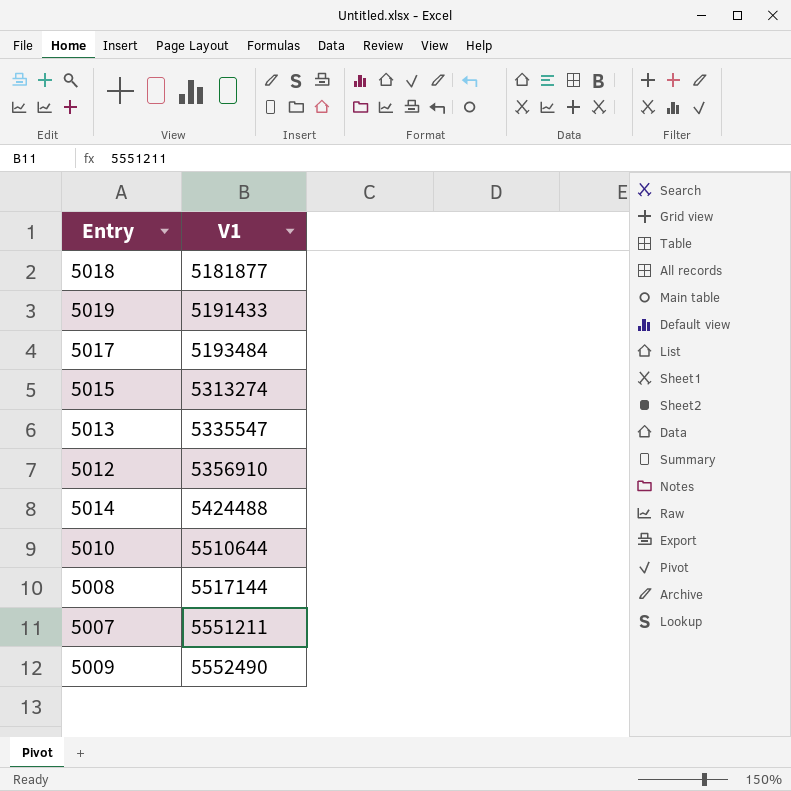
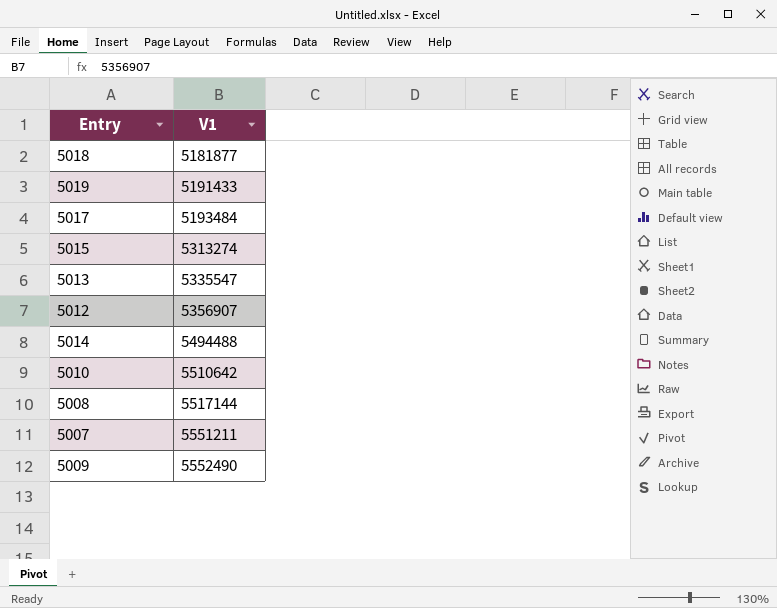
5012 | V1: 5356910 -> 5356907
5014 | V1: 5424488 -> 5494488
5010 | V1: 5510644 -> 5510642

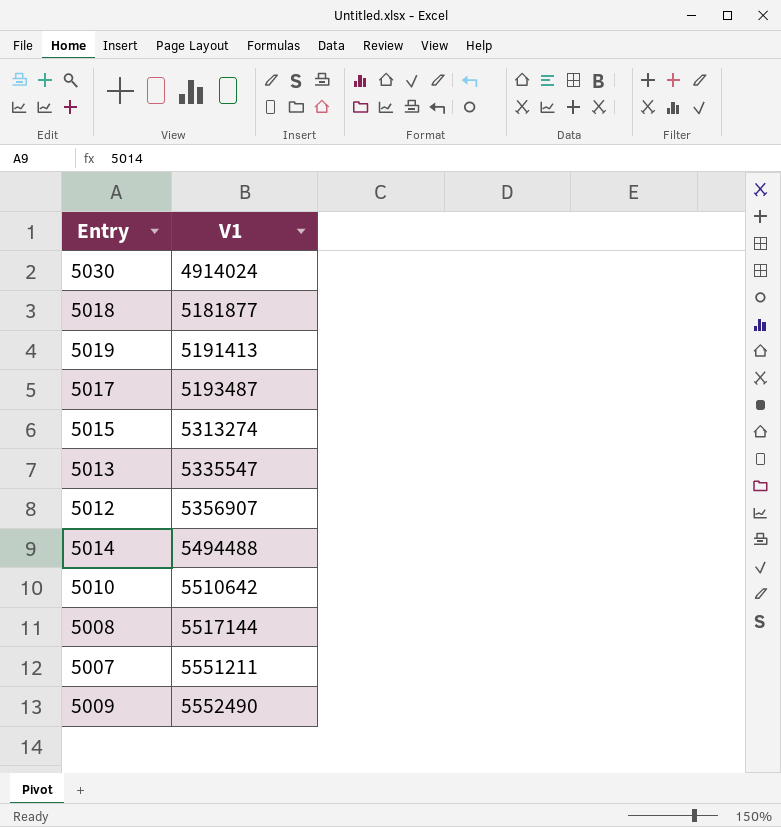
row 5030: none -> 4914024
5019 | V1: 5191433 -> 5191413
5017 | V1: 5193484 -> 5193487

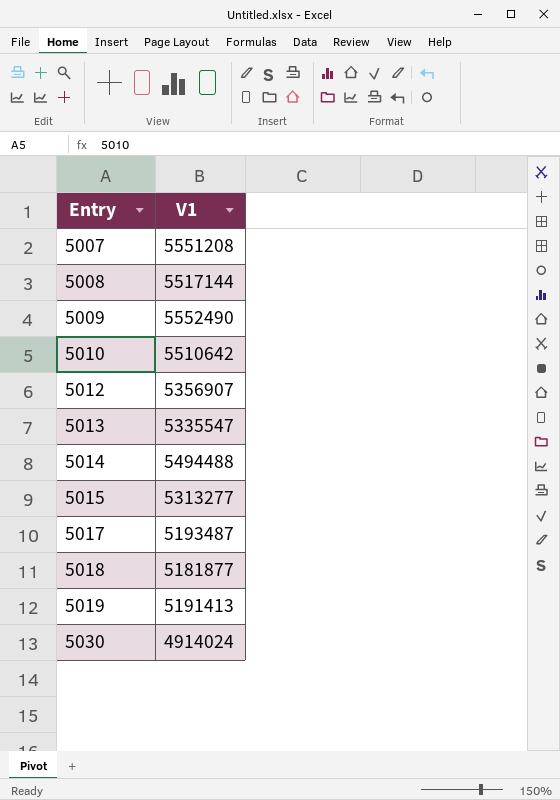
row order: V1 ascending -> Entry ascending
5007 | V1: 5551211 -> 5551208
5015 | V1: 5313274 -> 5313277

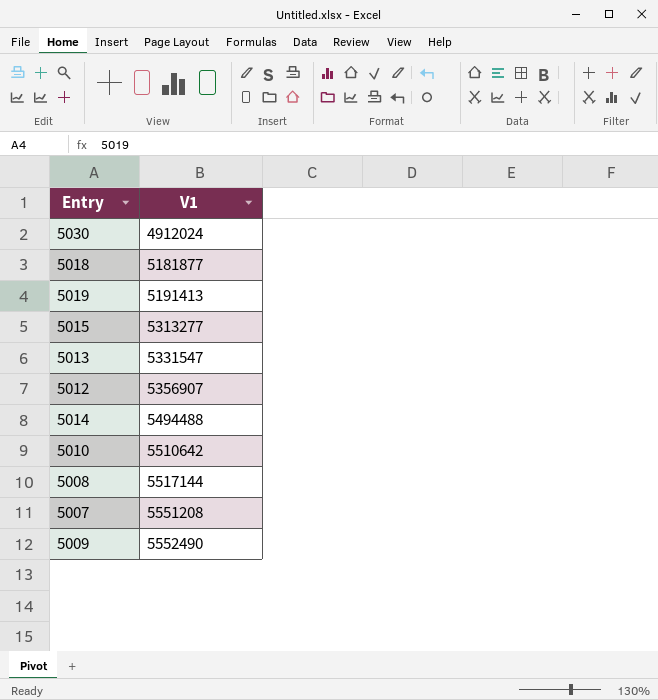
row order: Entry ascending -> V1 ascending
row 5017: 5193487 -> none
5030 | V1: 4914024 -> 4912024
5013 | V1: 5335547 -> 5331547

